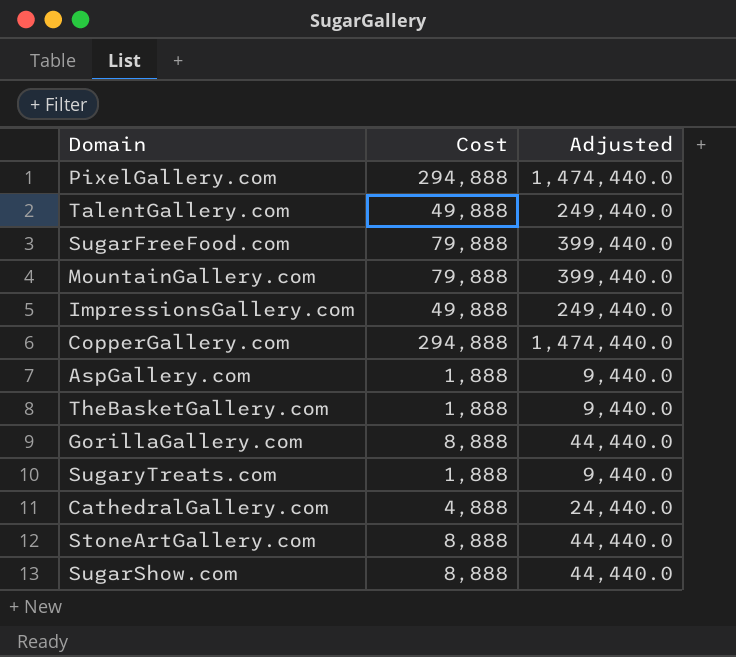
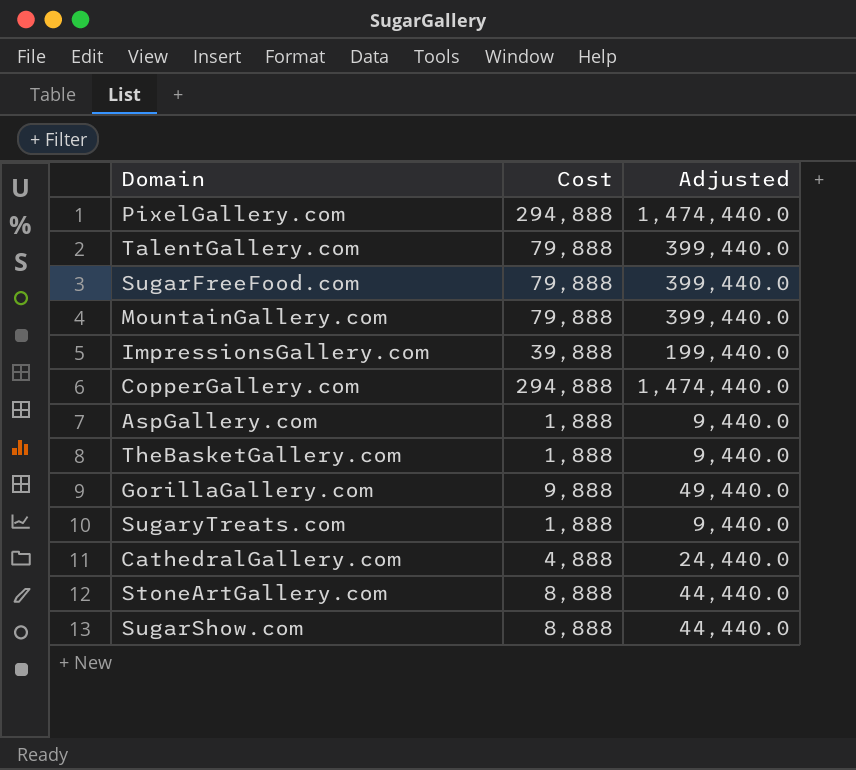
TalentGallery.com | Cost: 49,888 -> 79,888
TalentGallery.com | Adjusted: 249,440.0 -> 399,440.0
ImpressionsGallery.com | Cost: 49,888 -> 39,888
ImpressionsGallery.com | Adjusted: 249,440.0 -> 199,440.0
GorillaGallery.com | Cost: 8,888 -> 9,888
GorillaGallery.com | Adjusted: 44,440.0 -> 49,440.0

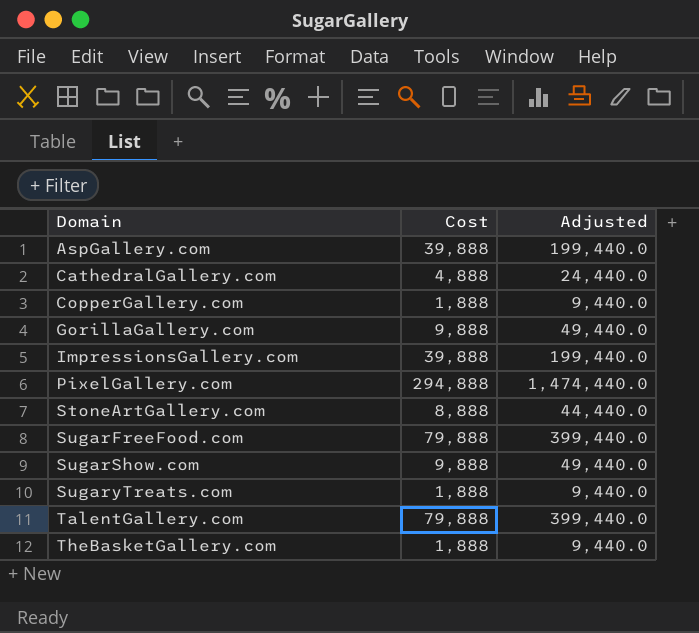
row order: none -> Domain ascending
row MountainGallery.com: 79,888 | 399,440.0 -> none
AspGallery.com | Cost: 1,888 -> 39,888
AspGallery.com | Adjusted: 9,440.0 -> 199,440.0
CopperGallery.com | Cost: 294,888 -> 1,888
CopperGallery.com | Adjusted: 1,474,440.0 -> 9,440.0
SugarShow.com | Cost: 8,888 -> 9,888
SugarShow.com | Adjusted: 44,440.0 -> 49,440.0

